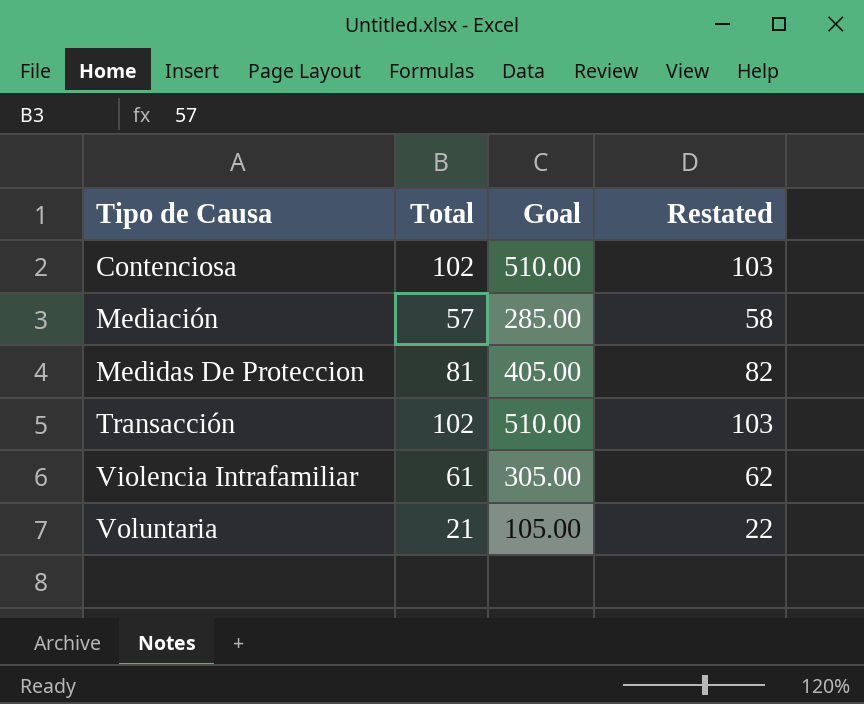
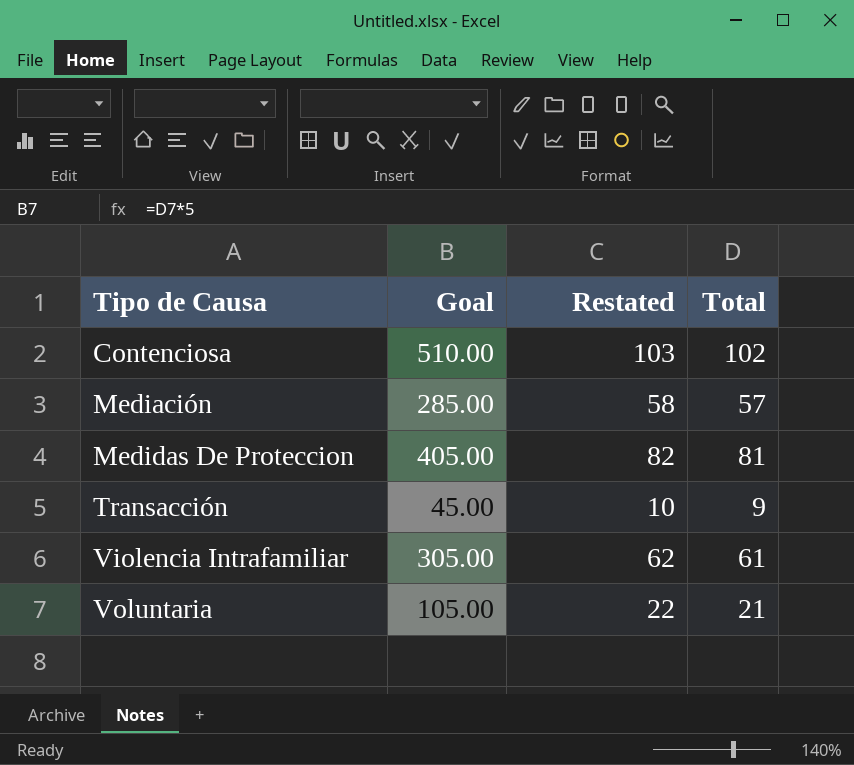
column Total | position: 2 -> 4
Transacción | Goal: 510.00 -> 45.00
Transacción | Restated: 103 -> 10
Transacción | Total: 102 -> 9

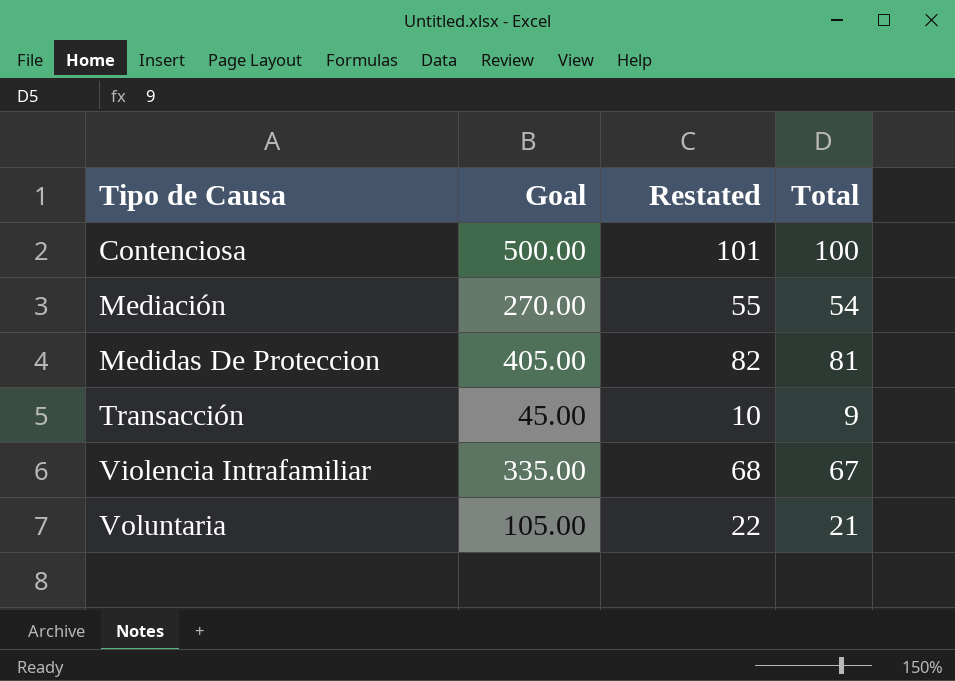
Contenciosa | Goal: 510.00 -> 500.00
Contenciosa | Restated: 103 -> 101
Contenciosa | Total: 102 -> 100
Mediación | Goal: 285.00 -> 270.00
Mediación | Restated: 58 -> 55
Mediación | Total: 57 -> 54
Violencia Intrafamiliar | Goal: 305.00 -> 335.00
Violencia Intrafamiliar | Restated: 62 -> 68
Violencia Intrafamiliar | Total: 61 -> 67

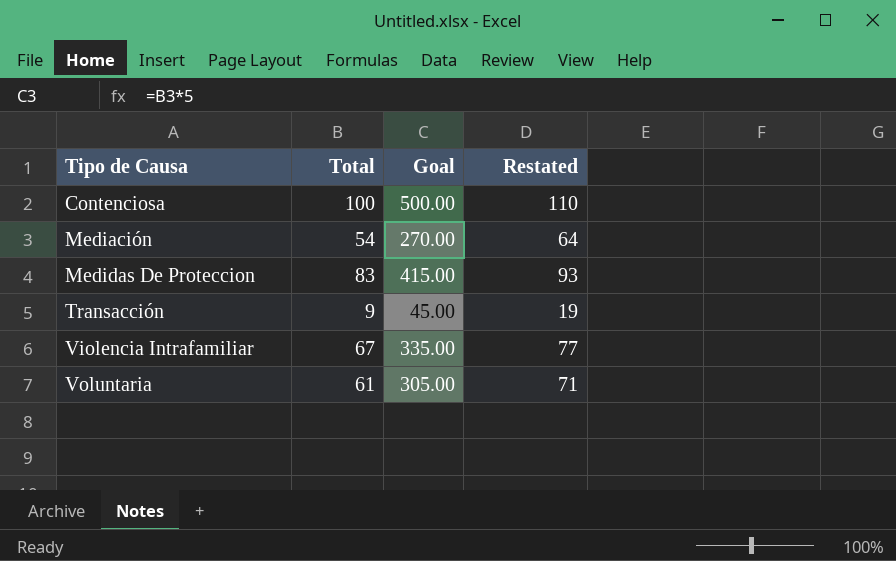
column Total | position: 4 -> 2
column Restated | formula: [Total] + 1 -> [Total] + 10
Medidas De Proteccion | Total: 81 -> 83
Medidas De Proteccion | Goal: 405.00 -> 415.00
Voluntaria | Total: 21 -> 61
Voluntaria | Goal: 105.00 -> 305.00

